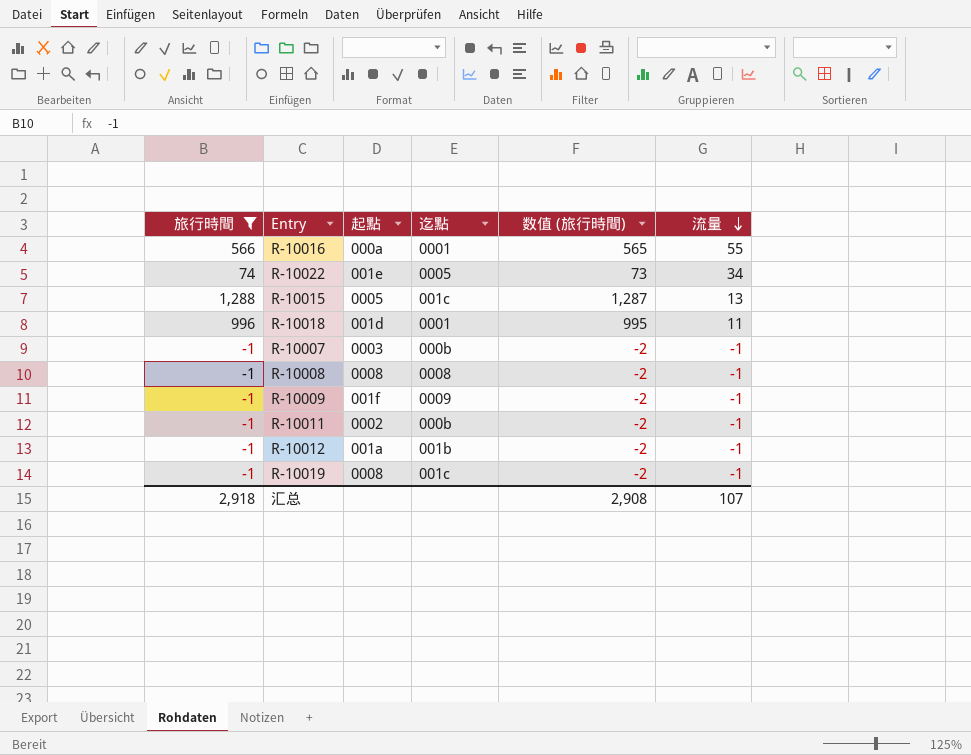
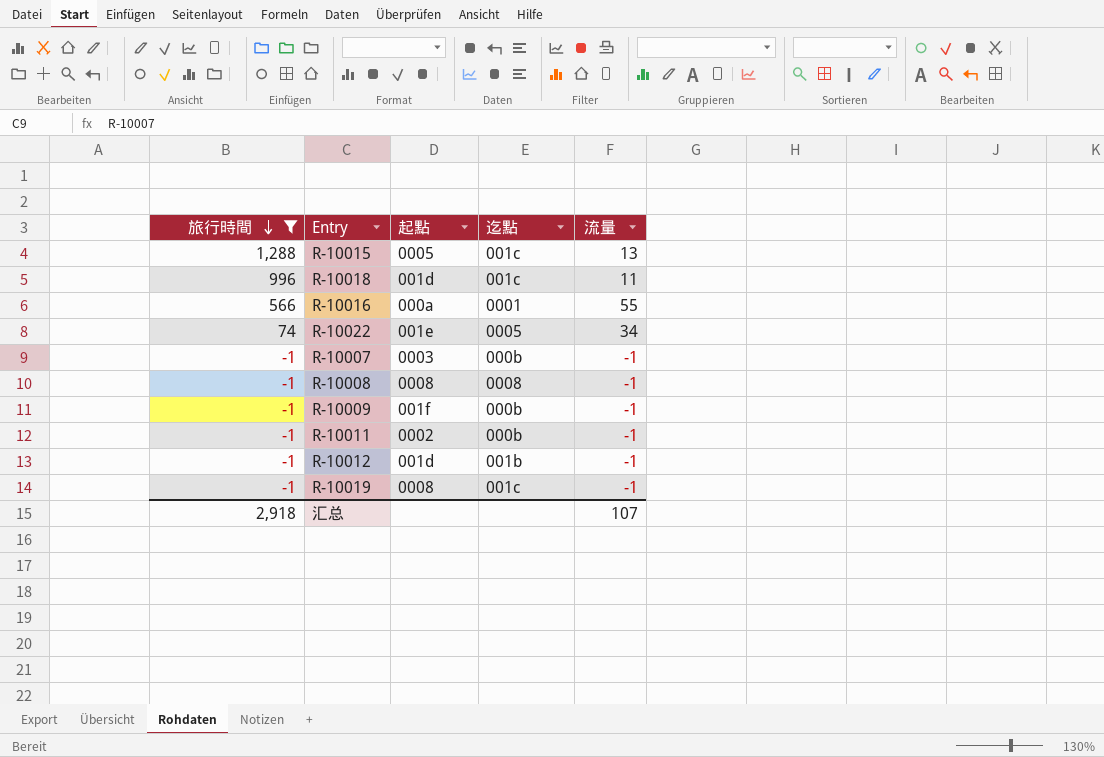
row order: 流量 descending -> 旅行時間 descending
column 数值 (旅行時間) | formula: [旅行時間] - 1 -> none
R-10018 | 迄點: 0001 -> 001c
R-10009 | 迄點: 0009 -> 000b
R-10012 | 起點: 001a -> 001d

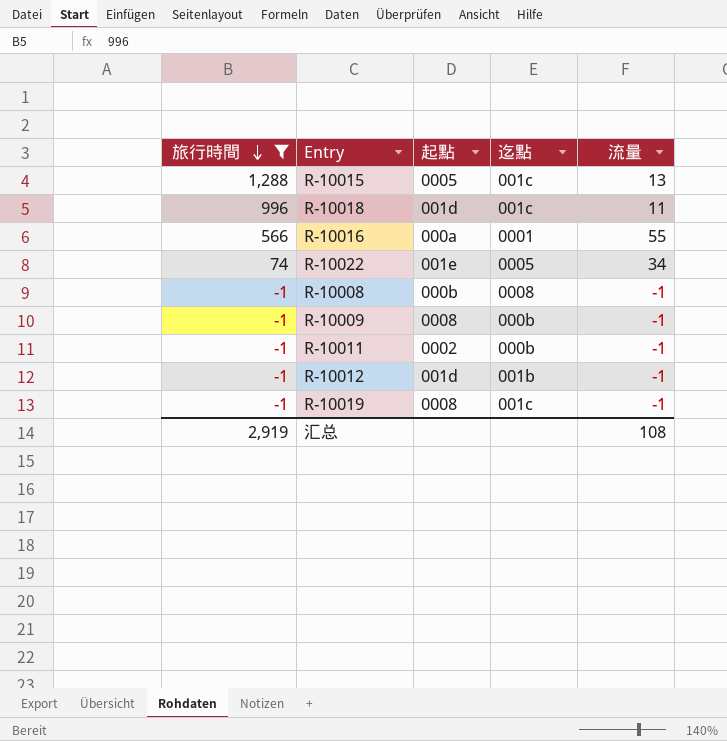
row R-10007: -1 | 0003 | 000b | -1 -> none
R-10008 | 起點: 0008 -> 000b
R-10009 | 起點: 001f -> 0008
汇总 | 旅行時間: 2,918 -> 2,919
汇总 | 流量: 107 -> 108

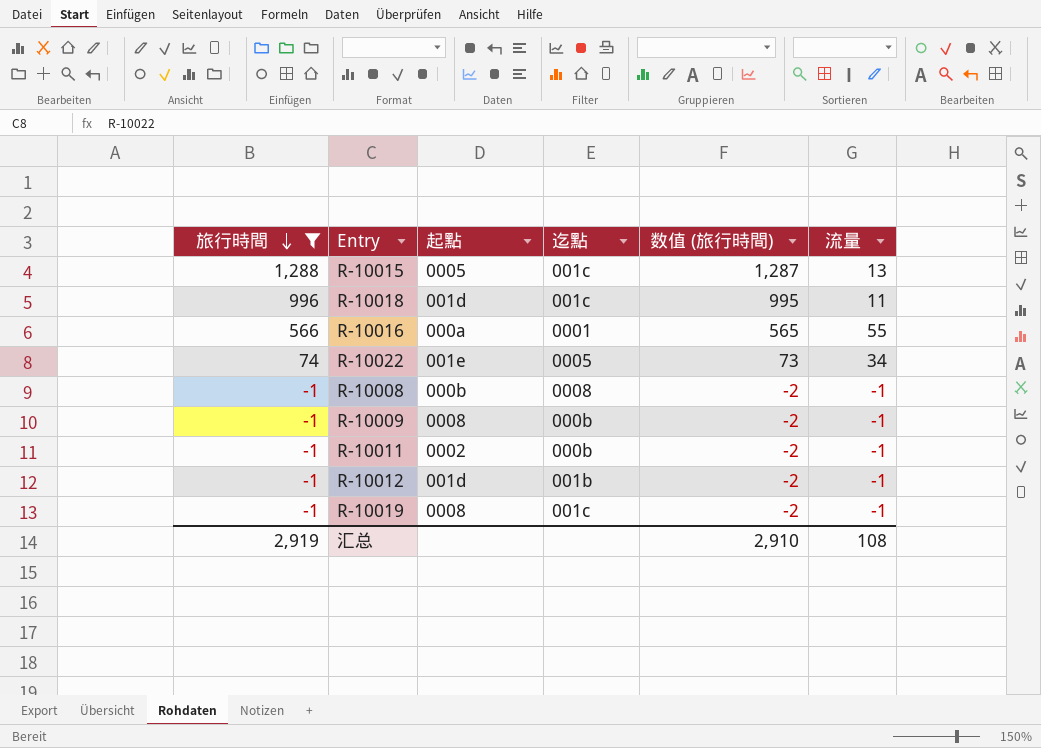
column 数值 (旅行時間) | formula: none -> [旅行時間] - 1

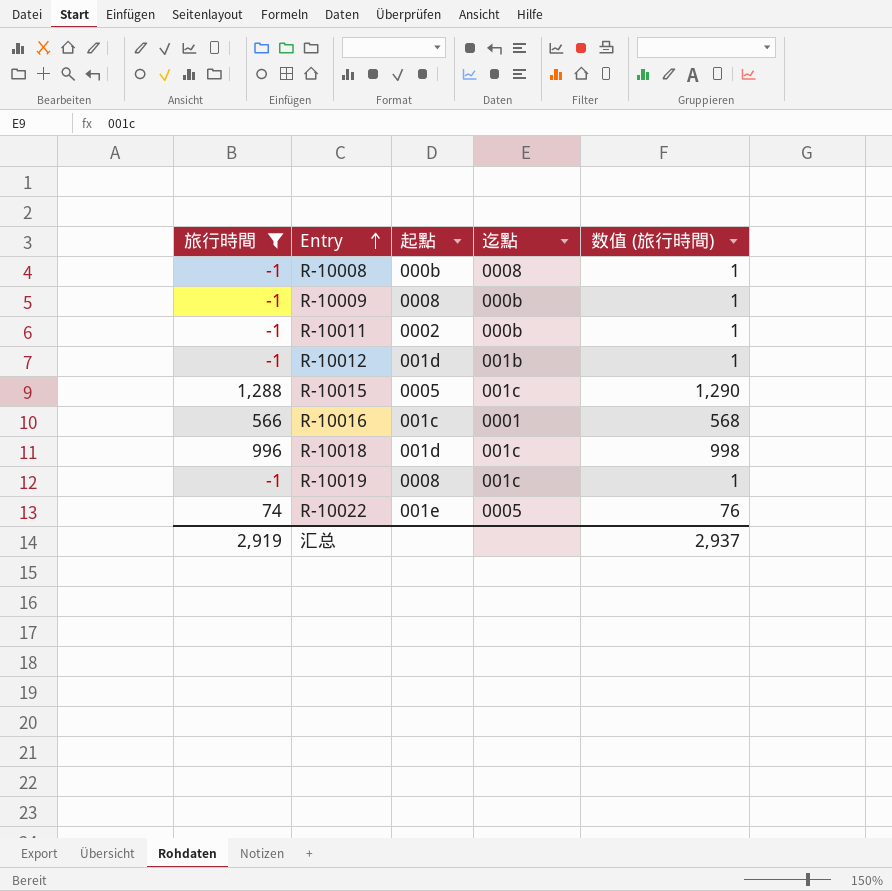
row order: 旅行時間 descending -> Entry ascending
column 流量 | position: 6 -> none
column 数值 (旅行時間) | formula: [旅行時間] - 1 -> [旅行時間] + 2
R-10016 | 起點: 000a -> 001c
汇总 | 数值 (旅行時間): 2,910 -> 2,937

